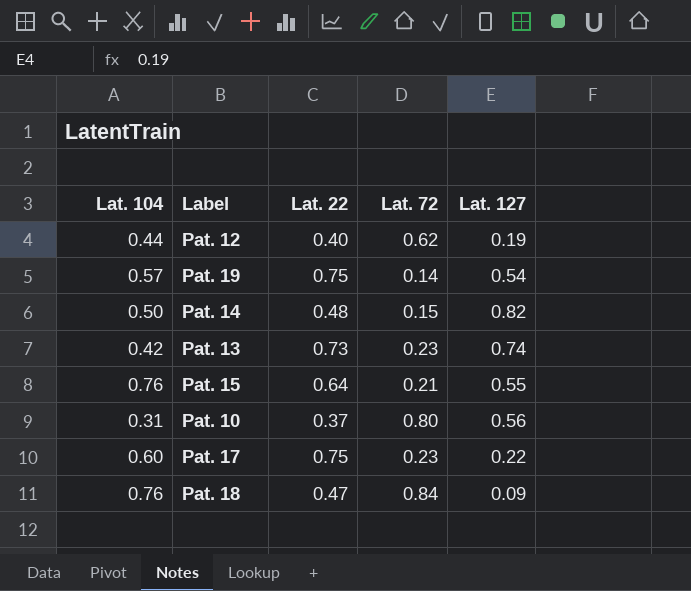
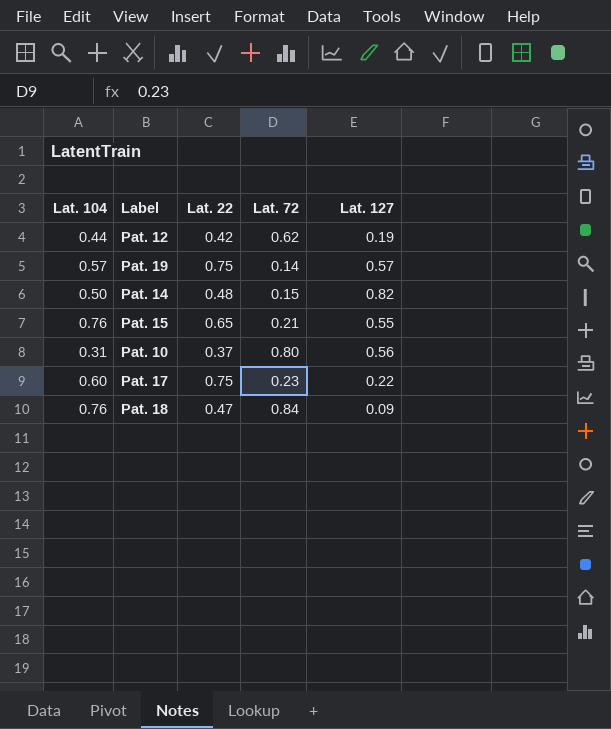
row Pat. 13: 0.42 | 0.73 | 0.23 | 0.74 -> none
Pat. 12 | Lat. 22: 0.40 -> 0.42
Pat. 19 | Lat. 127: 0.54 -> 0.57
Pat. 15 | Lat. 22: 0.64 -> 0.65

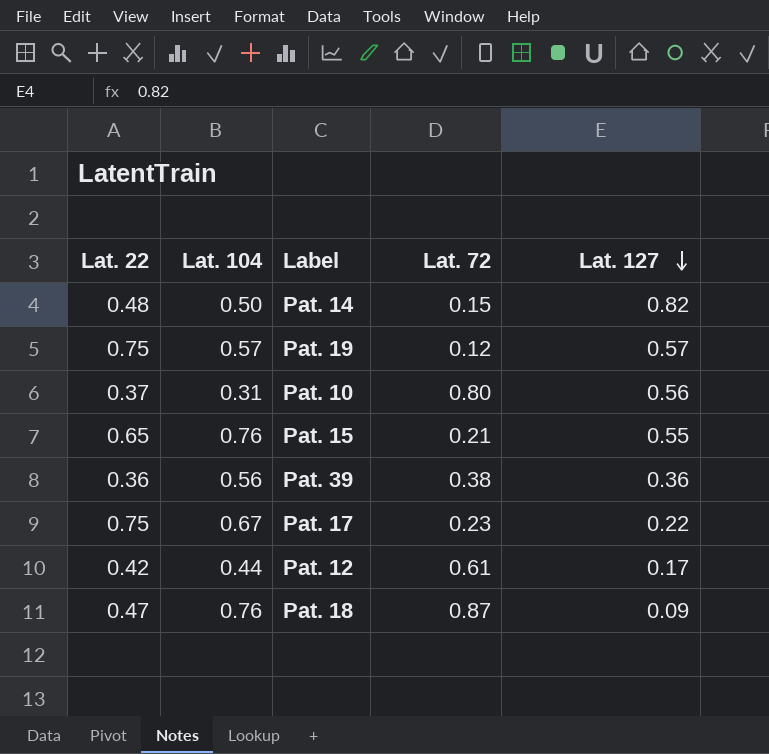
row order: none -> Lat. 127 descending
column Lat. 22 | position: 3 -> 1
Pat. 19 | Lat. 72: 0.14 -> 0.12
row Pat. 39: none -> 0.36 | 0.56 | 0.38 | 0.36
Pat. 17 | Lat. 104: 0.60 -> 0.67
Pat. 12 | Lat. 72: 0.62 -> 0.61
Pat. 12 | Lat. 127: 0.19 -> 0.17
Pat. 18 | Lat. 72: 0.84 -> 0.87

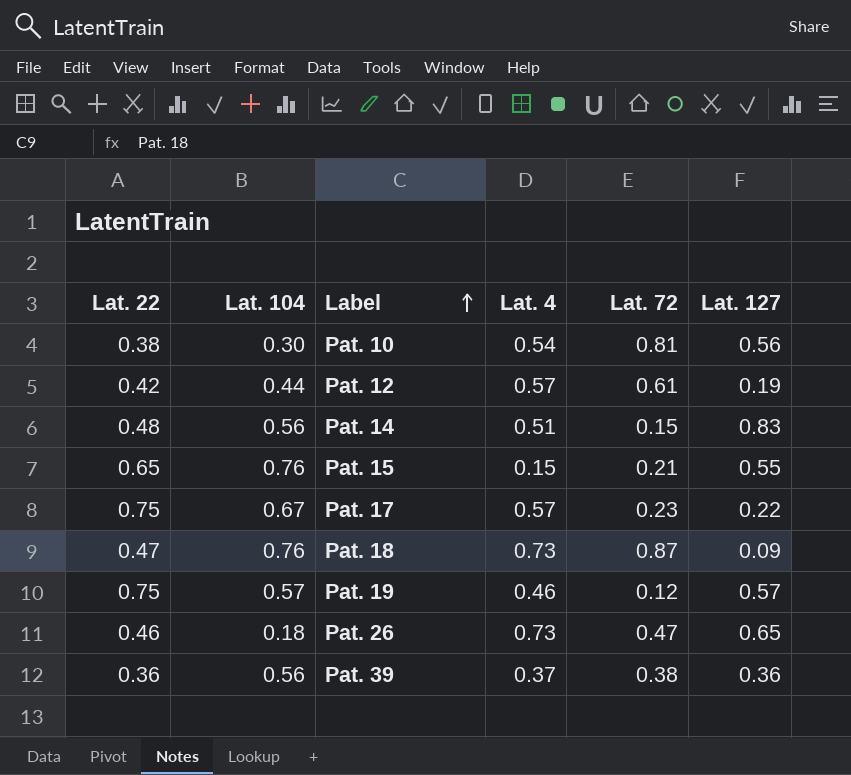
row order: Lat. 127 descending -> Label ascending
column Lat. 4 | position: none -> 4
Pat. 10 | Lat. 22: 0.37 -> 0.38
Pat. 10 | Lat. 104: 0.31 -> 0.30
Pat. 10 | Lat. 72: 0.80 -> 0.81
Pat. 12 | Lat. 127: 0.17 -> 0.19
Pat. 14 | Lat. 104: 0.50 -> 0.56
Pat. 14 | Lat. 127: 0.82 -> 0.83
row Pat. 26: none -> 0.46 | 0.18 | 0.73 | 0.47 | 0.65

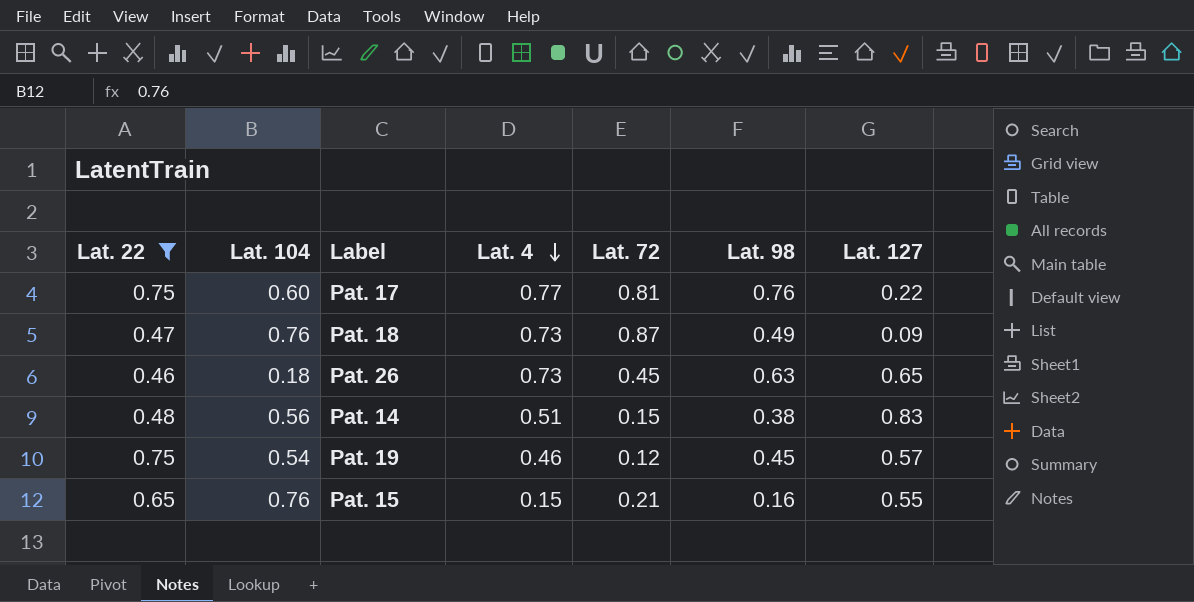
filter: none -> Lat. 22 >= 0.46
row order: Label ascending -> Lat. 4 descending
column Lat. 98 | position: none -> 6
Pat. 17 | Lat. 104: 0.67 -> 0.60
Pat. 17 | Lat. 4: 0.57 -> 0.77
Pat. 17 | Lat. 72: 0.23 -> 0.81
Pat. 26 | Lat. 72: 0.47 -> 0.45
Pat. 19 | Lat. 104: 0.57 -> 0.54

